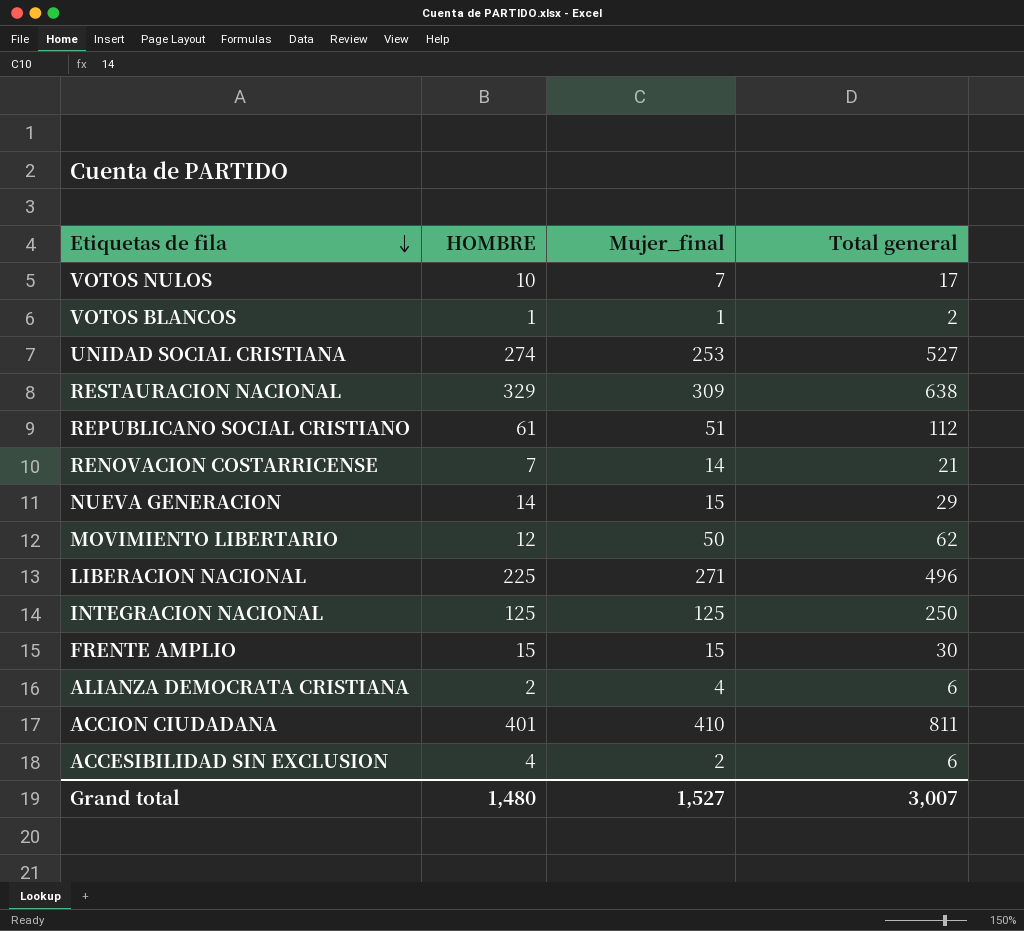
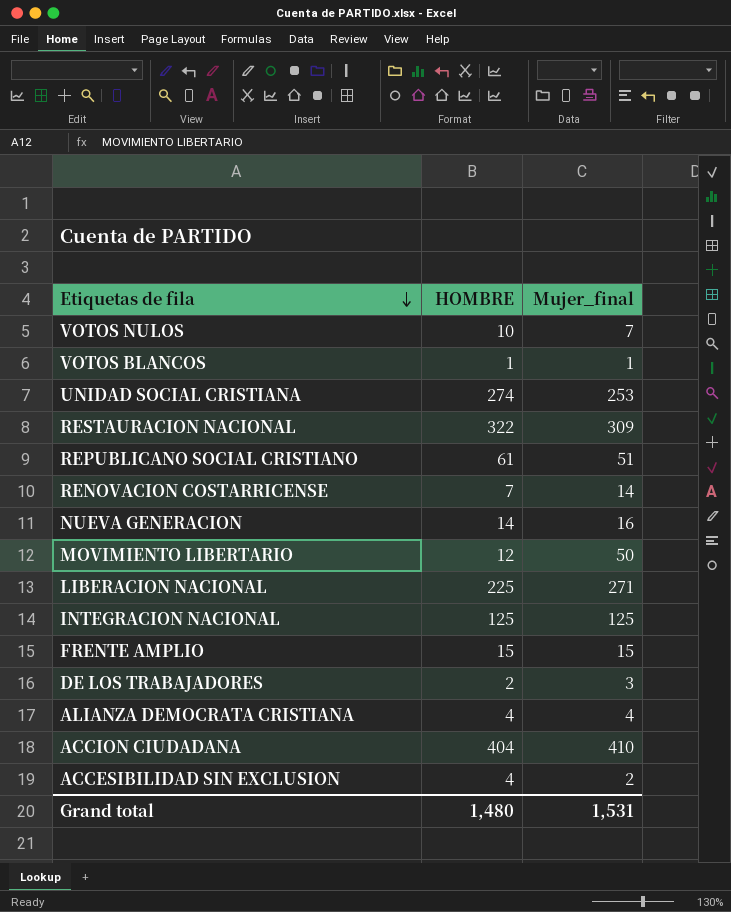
column Total general | formula: [HOMBRE] + [Mujer_final] -> none
RESTAURACION NACIONAL | HOMBRE: 329 -> 322
NUEVA GENERACION | Mujer_final: 15 -> 16
row DE LOS TRABAJADORES: none -> 2 | 3
ALIANZA DEMOCRATA CRISTIANA | HOMBRE: 2 -> 4
ACCION CIUDADANA | HOMBRE: 401 -> 404
Grand total | Mujer_final: 1,527 -> 1,531

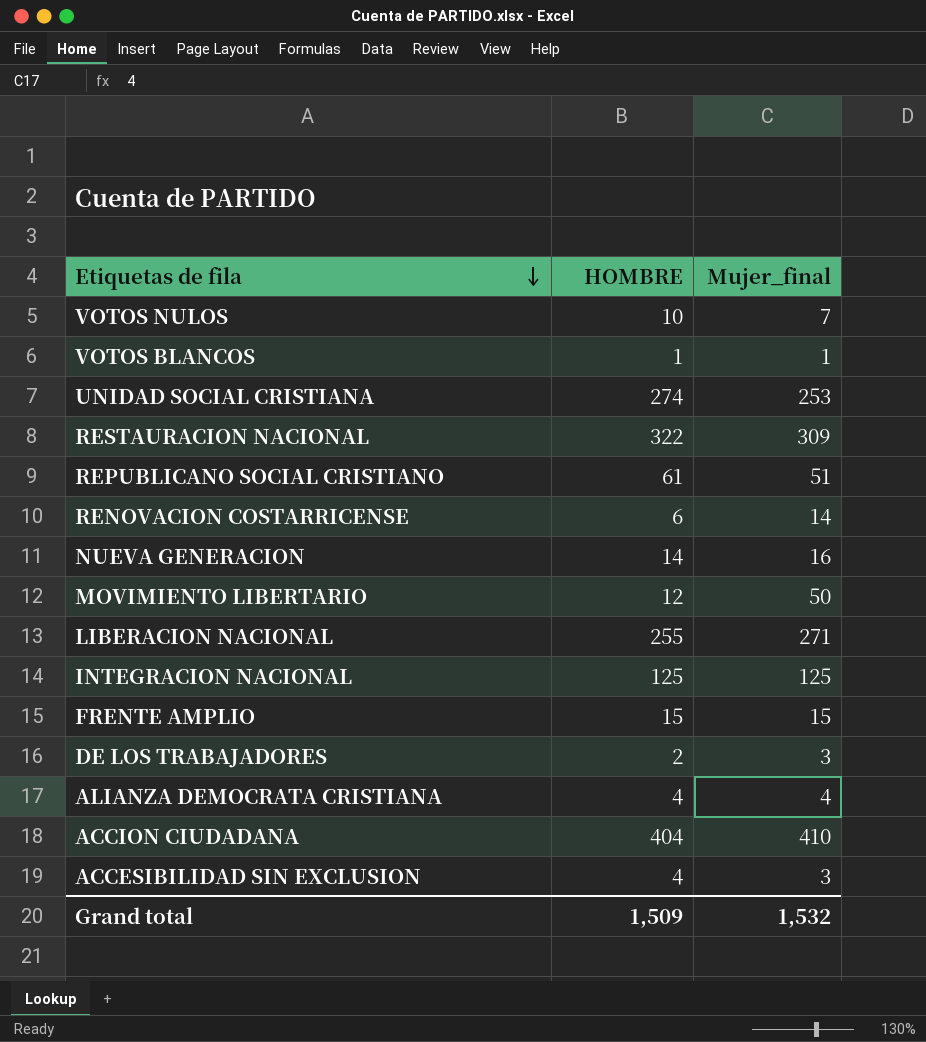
RENOVACION COSTARRICENSE | HOMBRE: 7 -> 6
LIBERACION NACIONAL | HOMBRE: 225 -> 255
ACCESIBILIDAD SIN EXCLUSION | Mujer_final: 2 -> 3
Grand total | HOMBRE: 1,480 -> 1,509
Grand total | Mujer_final: 1,531 -> 1,532

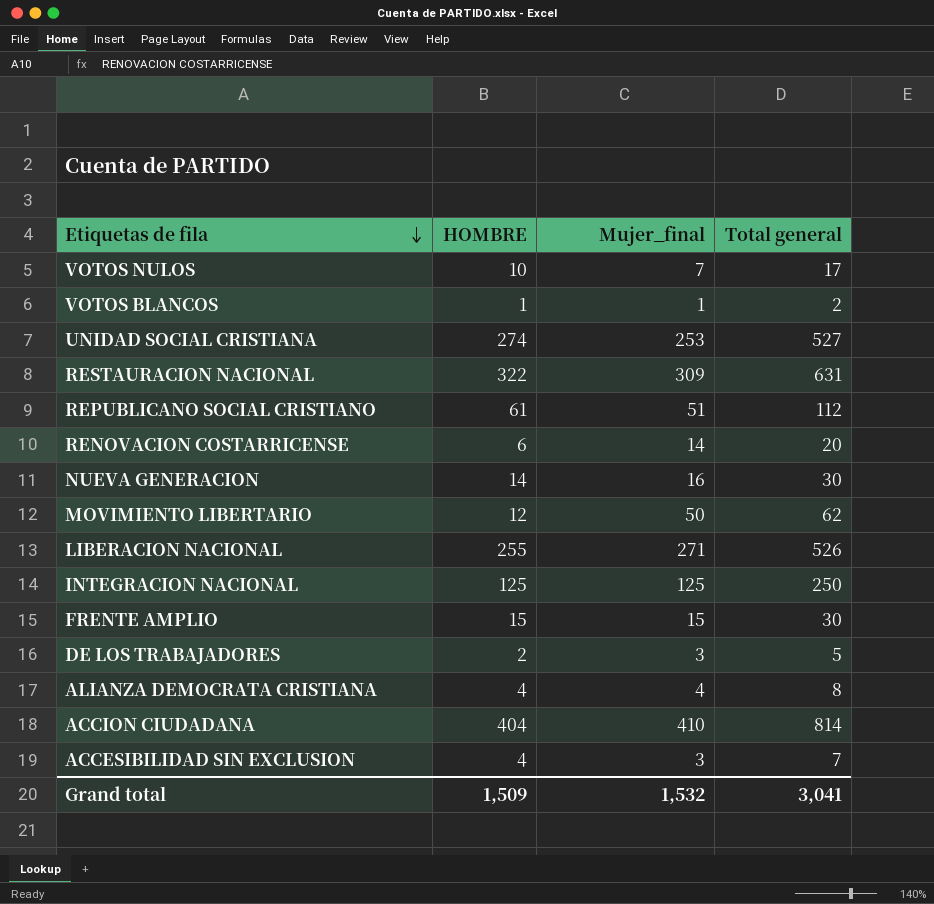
column Total general | formula: none -> [HOMBRE] + [Mujer_final]

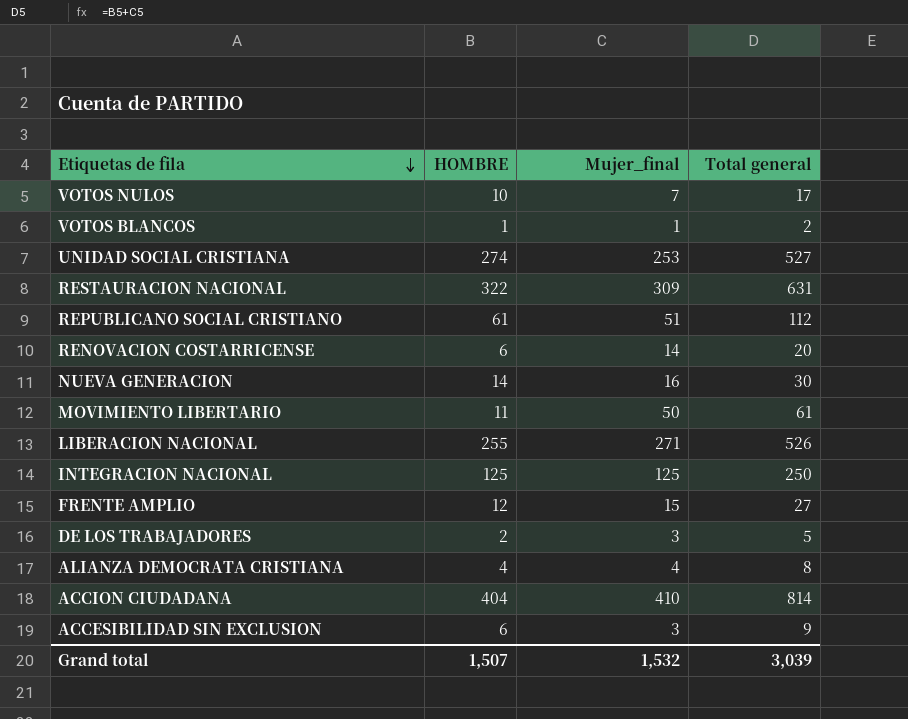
MOVIMIENTO LIBERTARIO | HOMBRE: 12 -> 11
MOVIMIENTO LIBERTARIO | Total general: 62 -> 61
FRENTE AMPLIO | HOMBRE: 15 -> 12
FRENTE AMPLIO | Total general: 30 -> 27
ACCESIBILIDAD SIN EXCLUSION | HOMBRE: 4 -> 6
ACCESIBILIDAD SIN EXCLUSION | Total general: 7 -> 9
Grand total | HOMBRE: 1,509 -> 1,507
Grand total | Total general: 3,041 -> 3,039

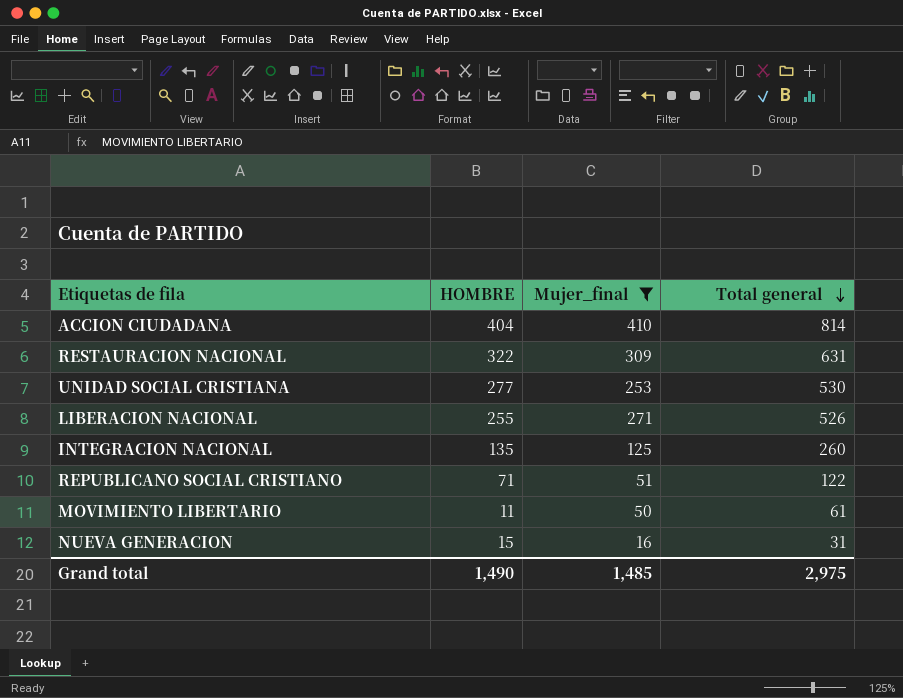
filter: none -> Mujer_final >= 16
row order: Etiquetas de fila descending -> Total general descending
UNIDAD SOCIAL CRISTIANA | HOMBRE: 274 -> 277
UNIDAD SOCIAL CRISTIANA | Total general: 527 -> 530
INTEGRACION NACIONAL | HOMBRE: 125 -> 135
INTEGRACION NACIONAL | Total general: 250 -> 260
REPUBLICANO SOCIAL CRISTIANO | HOMBRE: 61 -> 71
REPUBLICANO SOCIAL CRISTIANO | Total general: 112 -> 122
NUEVA GENERACION | HOMBRE: 14 -> 15
NUEVA GENERACION | Total general: 30 -> 31
Grand total | HOMBRE: 1,507 -> 1,490
Grand total | Mujer_final: 1,532 -> 1,485
Grand total | Total general: 3,039 -> 2,975

